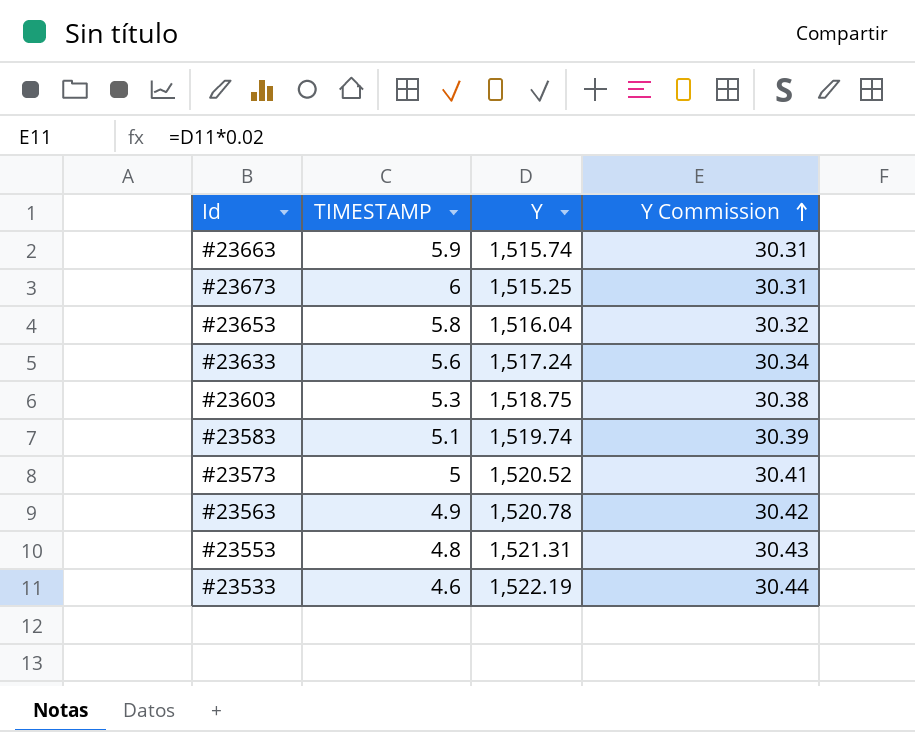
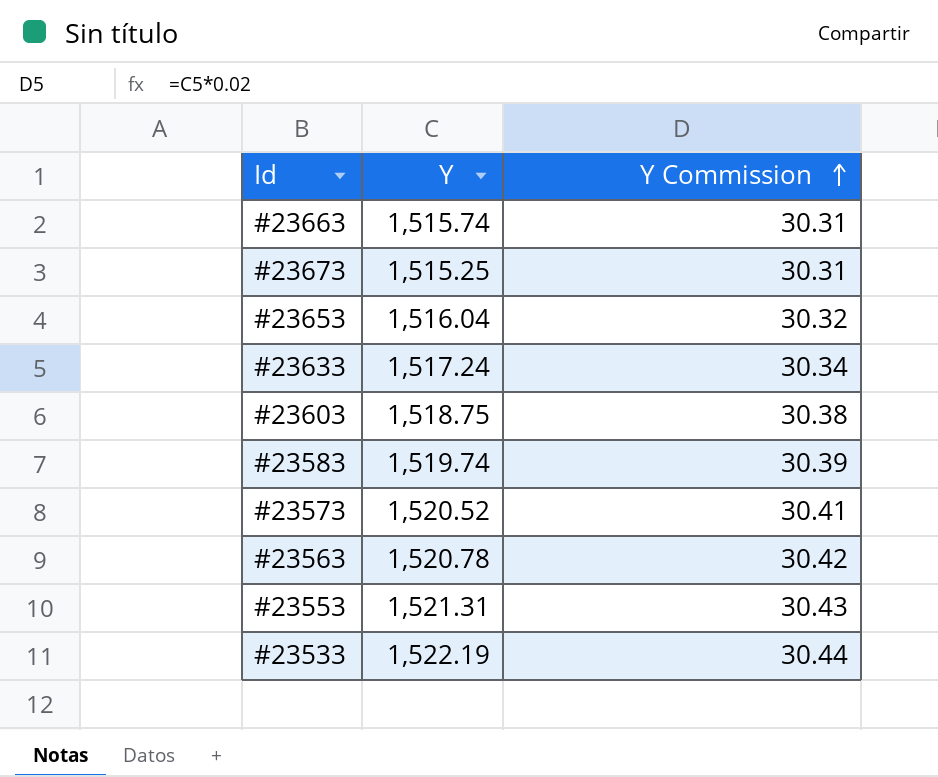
column TIMESTAMP | position: 2 -> none

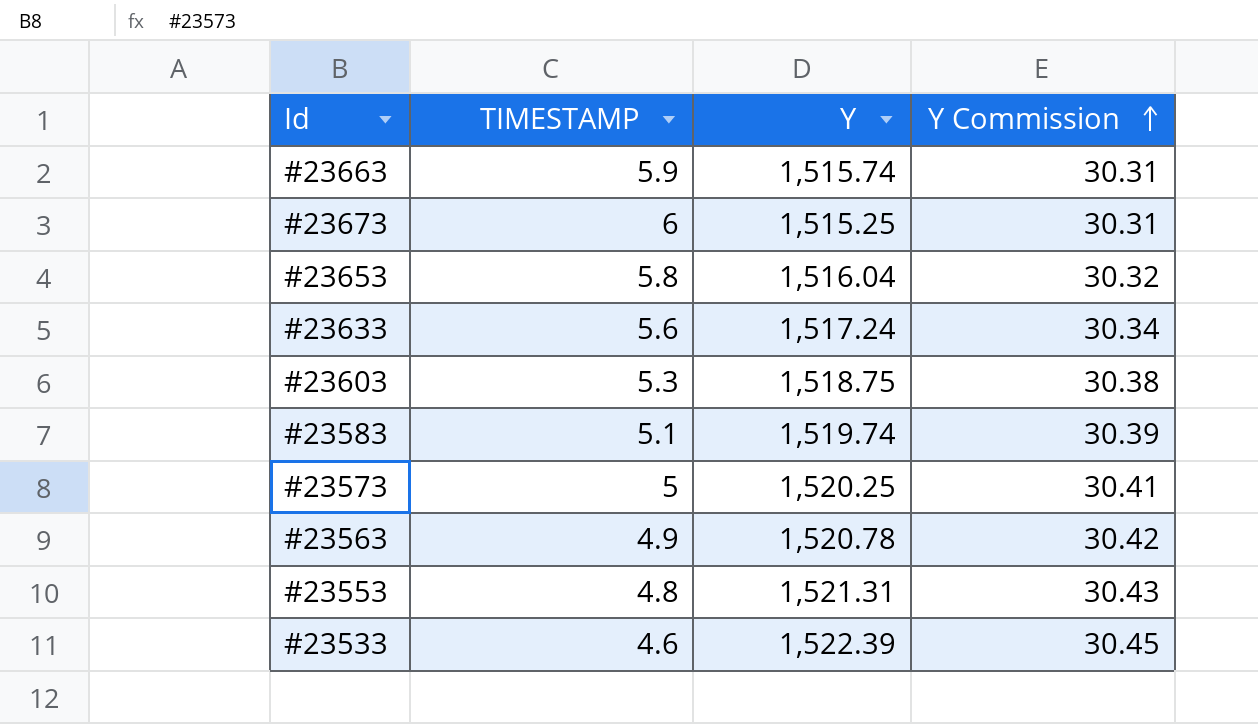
column TIMESTAMP | position: none -> 2
#23573 | Y: 1,520.52 -> 1,520.25
#23533 | Y: 1,522.19 -> 1,522.39
#23533 | Y Commission: 30.44 -> 30.45

